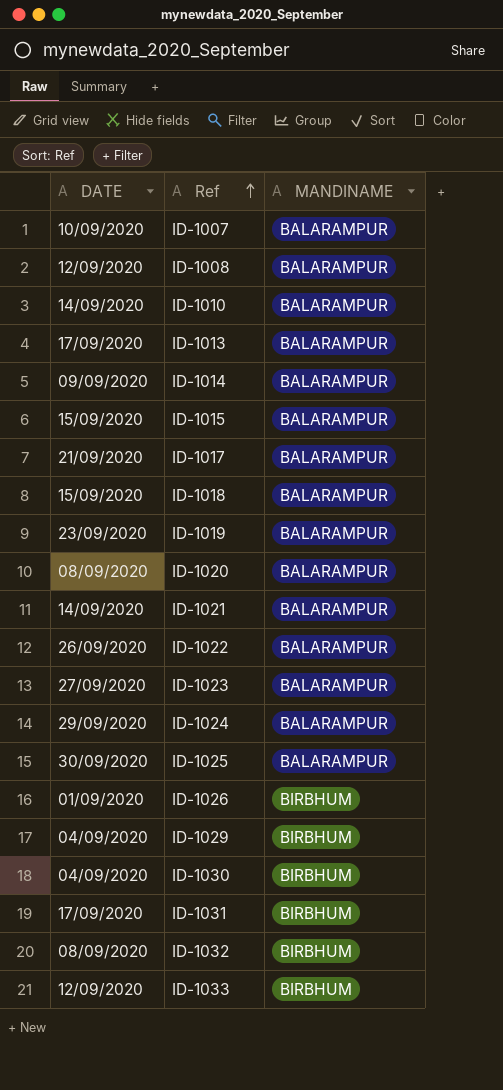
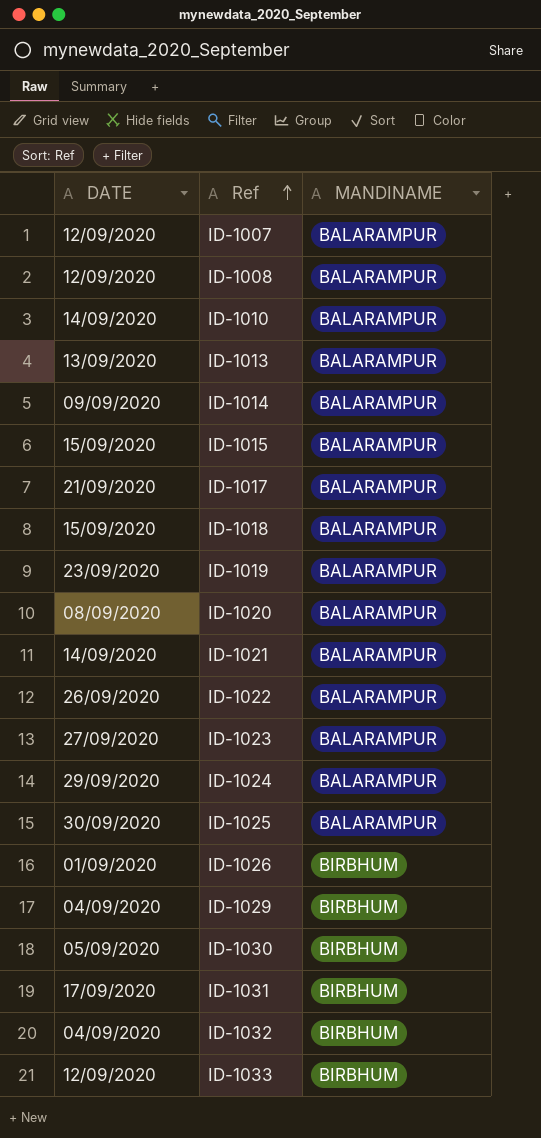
ID-1007 | DATE: 10/09/2020 -> 12/09/2020
ID-1013 | DATE: 17/09/2020 -> 13/09/2020
ID-1030 | DATE: 04/09/2020 -> 05/09/2020
ID-1032 | DATE: 08/09/2020 -> 04/09/2020

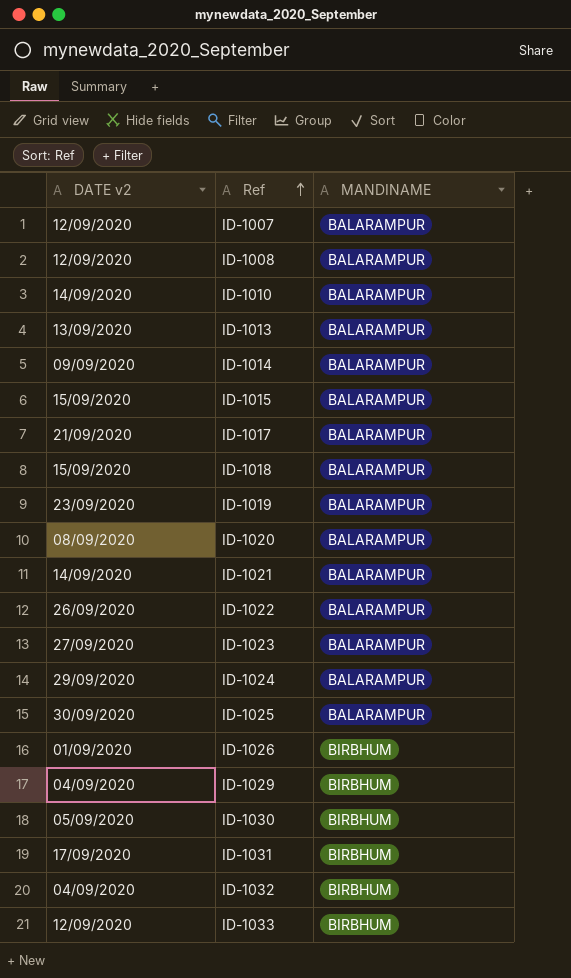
column name: DATE -> DATE v2

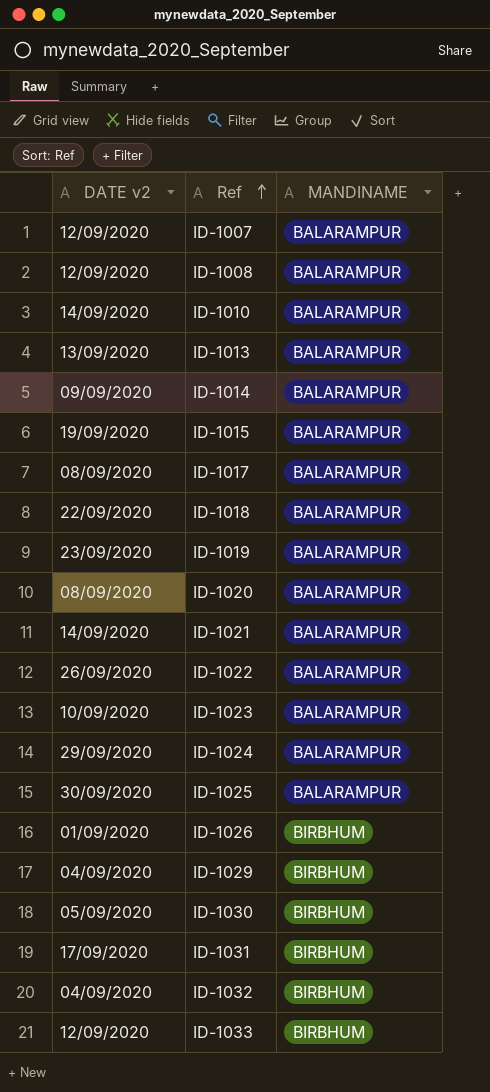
ID-1015 | DATE v2: 15/09/2020 -> 19/09/2020
ID-1017 | DATE v2: 21/09/2020 -> 08/09/2020
ID-1018 | DATE v2: 15/09/2020 -> 22/09/2020
ID-1023 | DATE v2: 27/09/2020 -> 10/09/2020

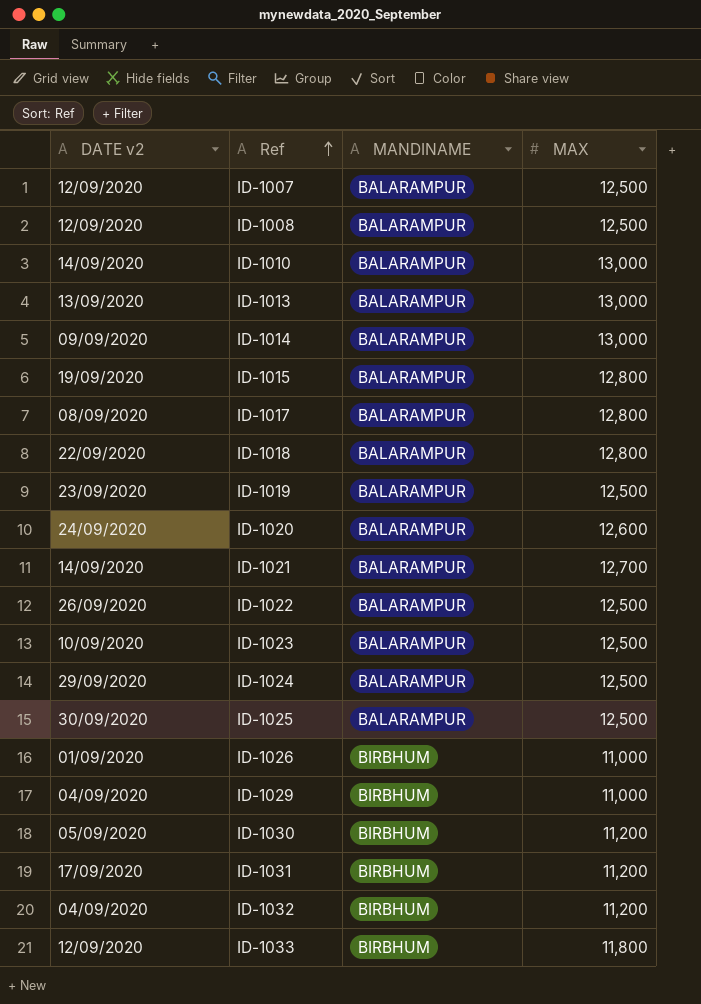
column MAX | position: none -> 4
ID-1020 | DATE v2: 08/09/2020 -> 24/09/2020

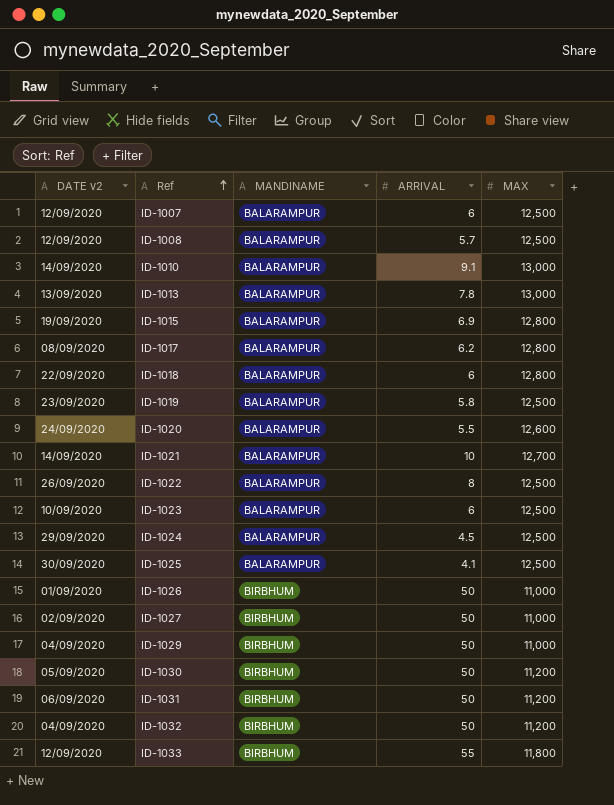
column ARRIVAL | position: none -> 4
row ID-1014: 09/09/2020 | BALARAMPUR | 13,000 -> none
row ID-1027: none -> 02/09/2020 | BIRBHUM | 50 | 11,000
ID-1031 | DATE v2: 17/09/2020 -> 06/09/2020

